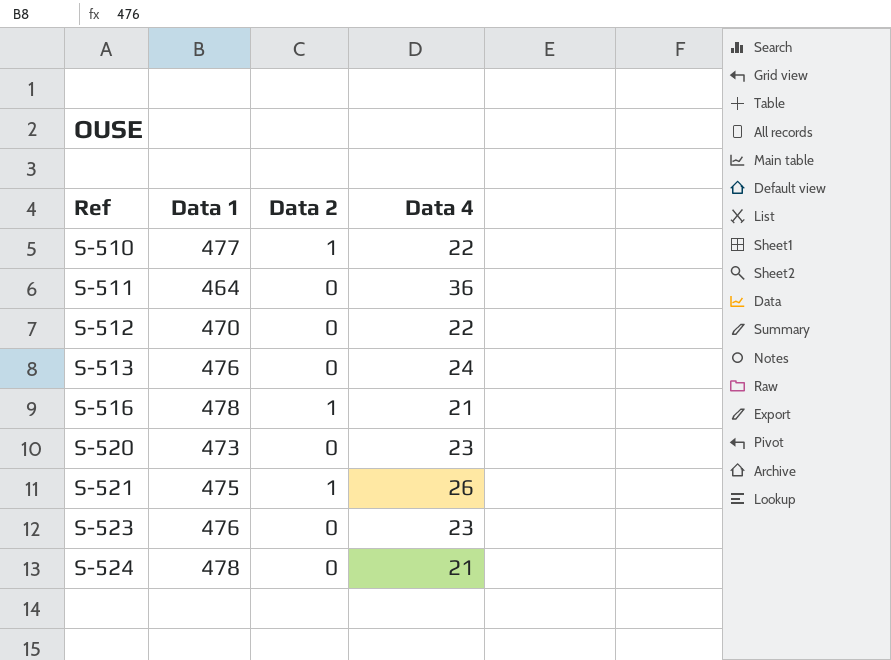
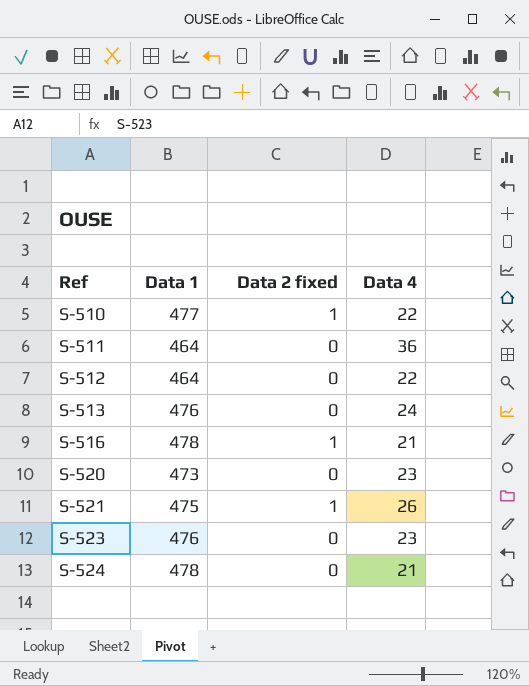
column name: Data 2 -> Data 2 fixed
S-512 | Data 1: 470 -> 464

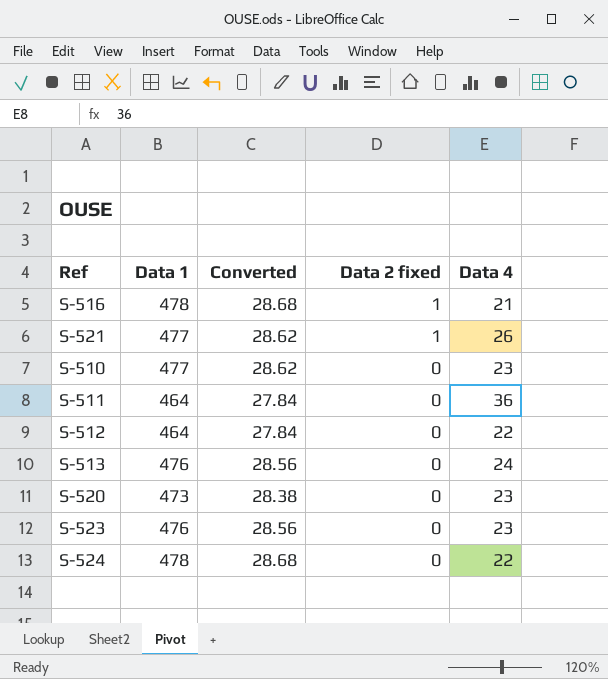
row order: Ref ascending -> Data 2 fixed descending
column Converted | formula: none -> [Data 1] * 0.06
S-521 | Data 1: 475 -> 477
S-510 | Data 2 fixed: 1 -> 0
S-510 | Data 4: 22 -> 23
S-524 | Data 4: 21 -> 22

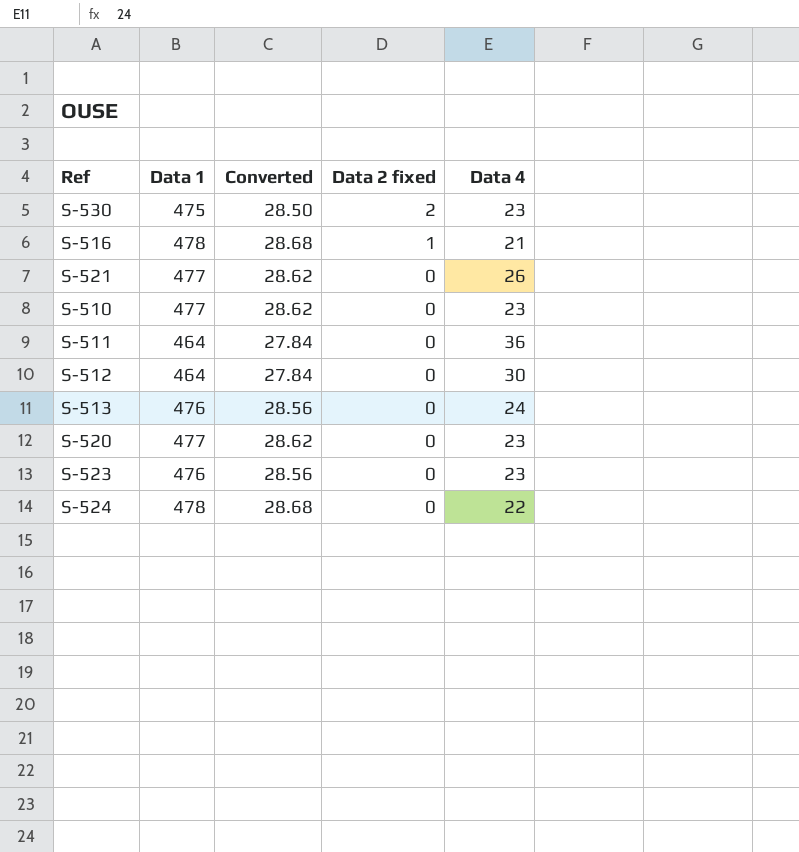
row S-530: none -> 475 | 28.50 | 2 | 23
S-521 | Data 2 fixed: 1 -> 0
S-512 | Data 4: 22 -> 30
S-520 | Data 1: 473 -> 477
S-520 | Converted: 28.38 -> 28.62

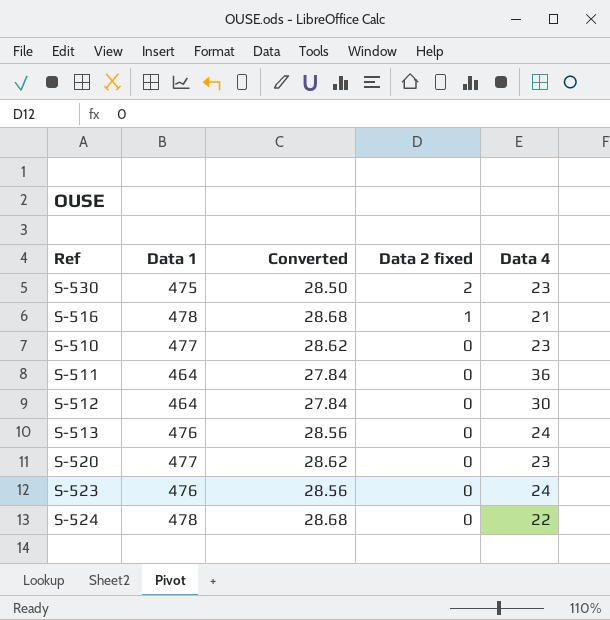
row S-521: 477 | 28.62 | 0 | 26 -> none
S-523 | Data 4: 23 -> 24

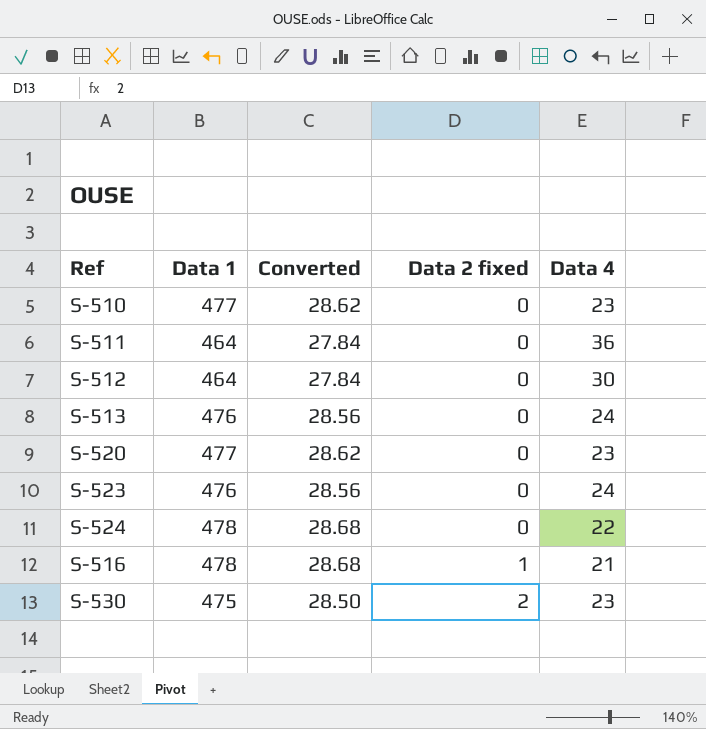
row order: Data 2 fixed descending -> Data 2 fixed ascending

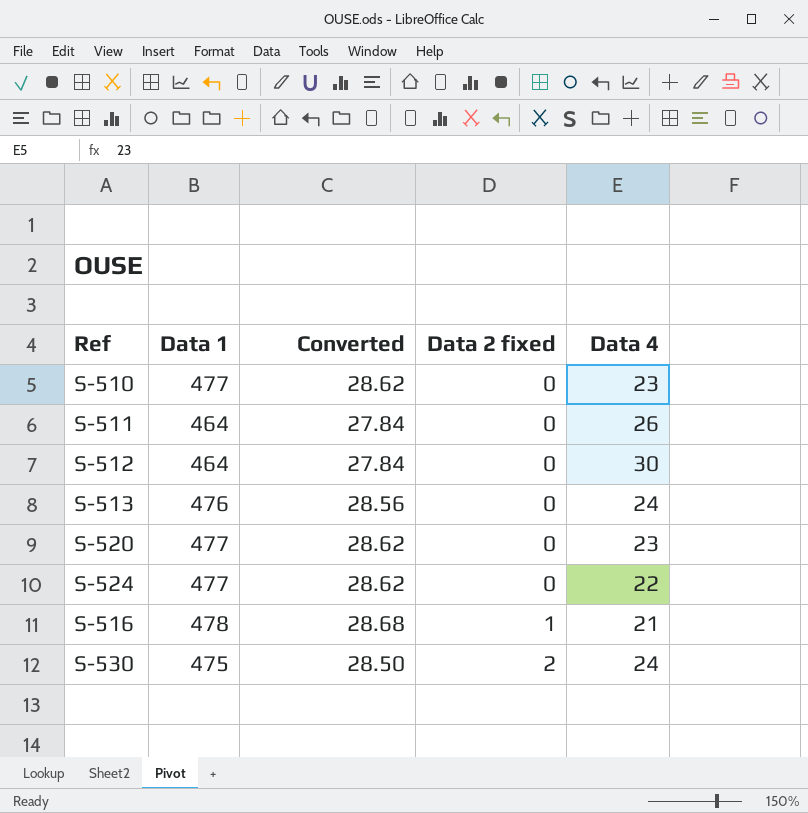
row S-523: 476 | 28.56 | 0 | 24 -> none
S-511 | Data 4: 36 -> 26
S-524 | Data 1: 478 -> 477
S-524 | Converted: 28.68 -> 28.62
S-530 | Data 4: 23 -> 24

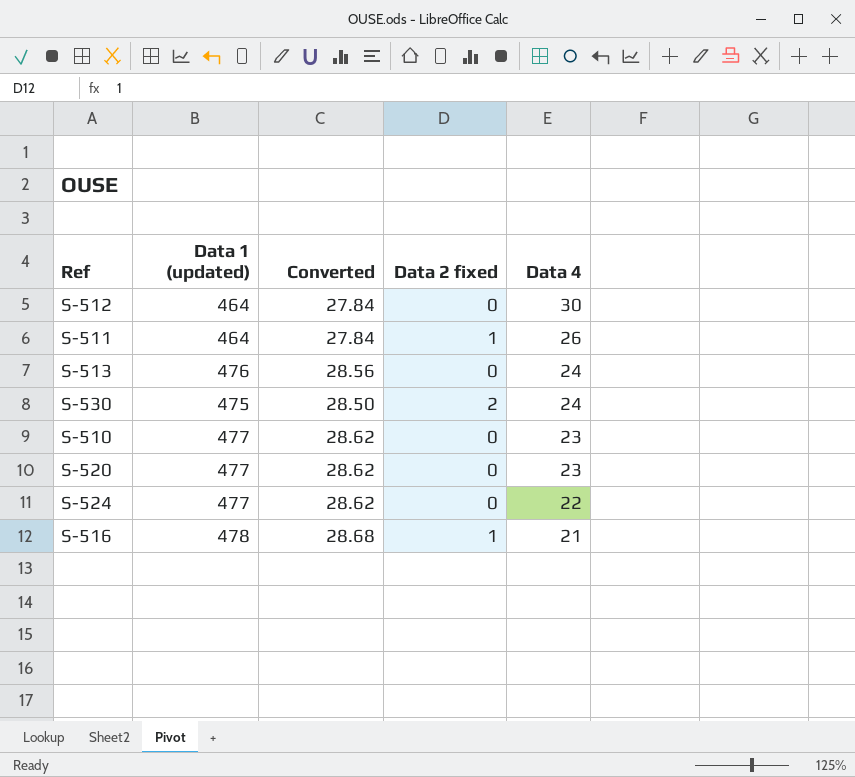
row order: Data 2 fixed ascending -> Data 4 descending
column name: Data 1 -> Data 1 (updated)
S-511 | Data 2 fixed: 0 -> 1

